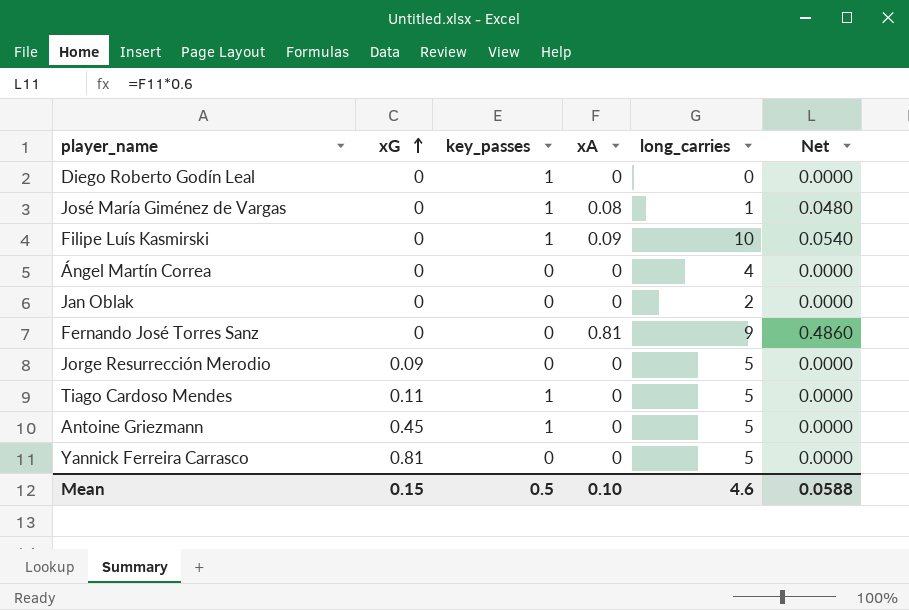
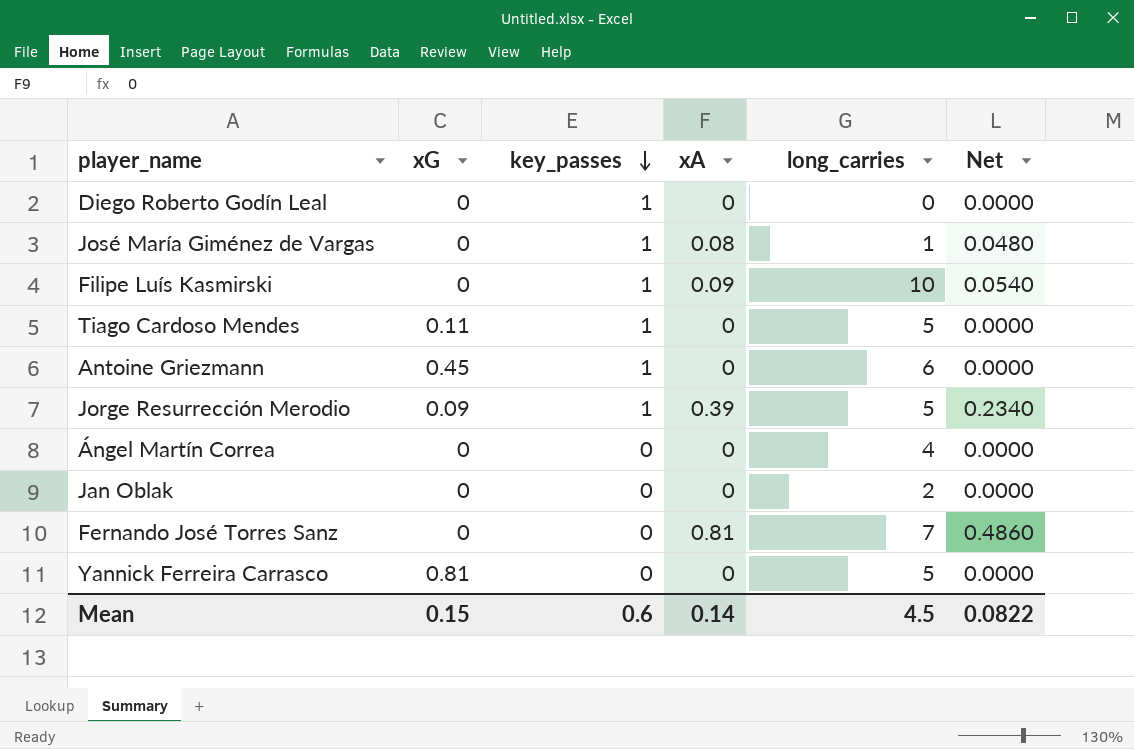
row order: xG ascending -> key_passes descending
Antoine Griezmann | long_carries: 5 -> 6
Jorge Resurrección Merodio | key_passes: 0 -> 1
Jorge Resurrección Merodio | xA: 0 -> 0.39
Jorge Resurrección Merodio | Net: 0.0000 -> 0.2340
Fernando José Torres Sanz | long_carries: 9 -> 7
Mean | key_passes: 0.5 -> 0.6
Mean | xA: 0.10 -> 0.14
Mean | long_carries: 4.6 -> 4.5
Mean | Net: 0.0588 -> 0.0822

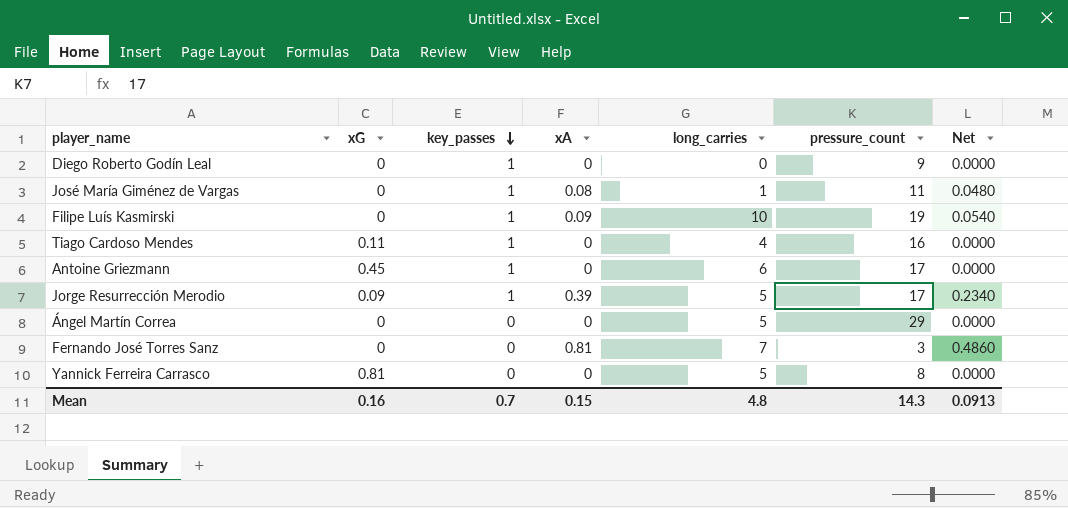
column pressure_count | position: none -> 6
row Jan Oblak: 0 | 0 | 0 | 2 | 0.0000 -> none
Tiago Cardoso Mendes | long_carries: 5 -> 4
Ángel Martín Correa | long_carries: 4 -> 5
Mean | xG: 0.15 -> 0.16
Mean | key_passes: 0.6 -> 0.7
Mean | xA: 0.14 -> 0.15
Mean | long_carries: 4.5 -> 4.8
Mean | Net: 0.0822 -> 0.0913

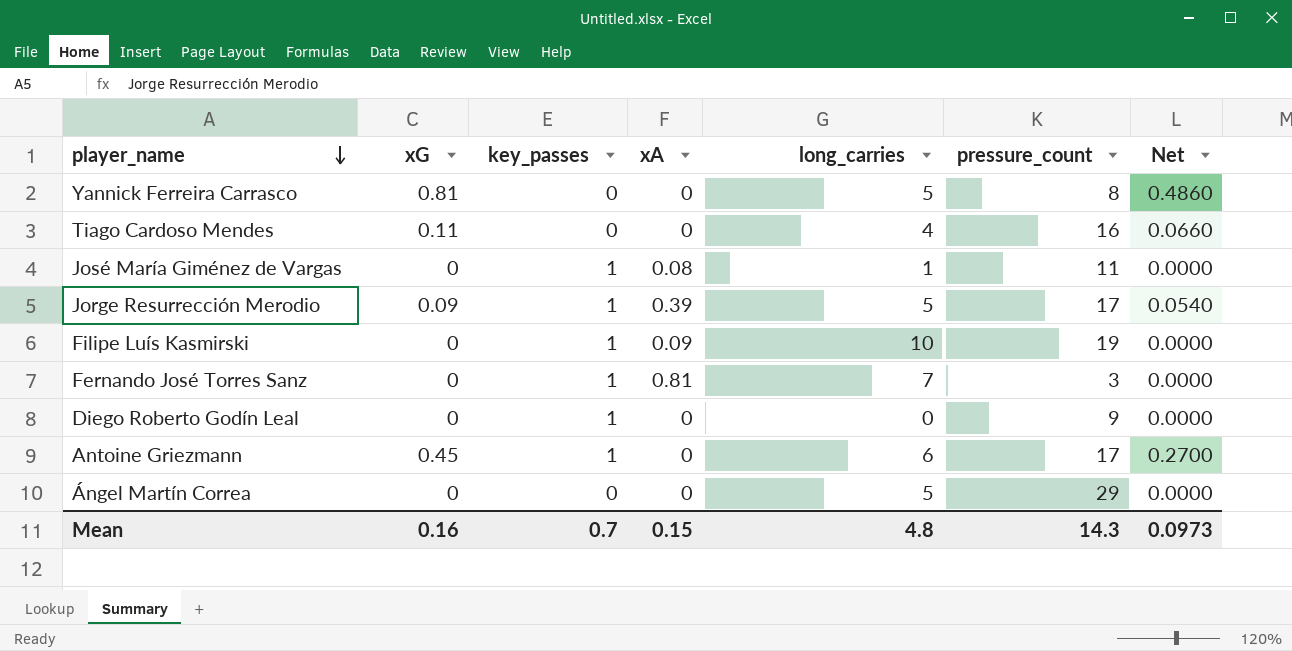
row order: key_passes descending -> player_name descending
column Net | formula: [xA] * 0.6 -> [xG] * 0.6
Tiago Cardoso Mendes | key_passes: 1 -> 0
Fernando José Torres Sanz | key_passes: 0 -> 1
Mean | Net: 0.0913 -> 0.0973

